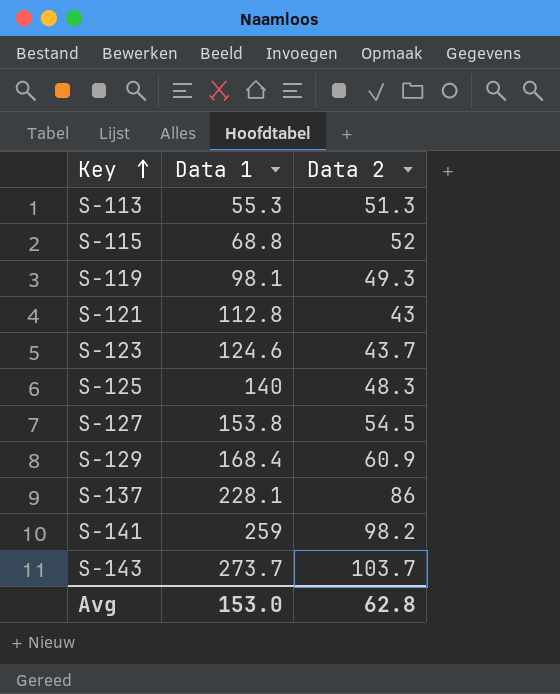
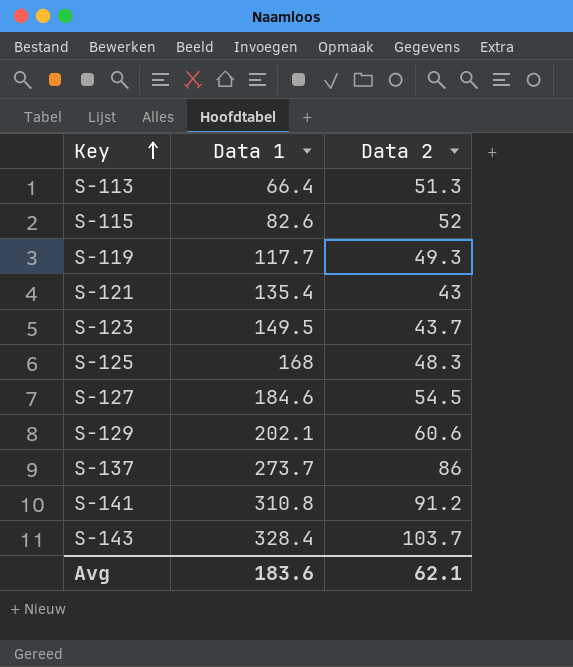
S-113 | Data 1: 55.3 -> 66.4
S-115 | Data 1: 68.8 -> 82.6
S-119 | Data 1: 98.1 -> 117.7
S-121 | Data 1: 112.8 -> 135.4
S-123 | Data 1: 124.6 -> 149.5
S-125 | Data 1: 140 -> 168
S-127 | Data 1: 153.8 -> 184.6
S-129 | Data 1: 168.4 -> 202.1
S-129 | Data 2: 60.9 -> 60.6
S-137 | Data 1: 228.1 -> 273.7
S-141 | Data 1: 259 -> 310.8
S-141 | Data 2: 98.2 -> 91.2
S-143 | Data 1: 273.7 -> 328.4
Avg | Data 1: 153.0 -> 183.6
Avg | Data 2: 62.8 -> 62.1

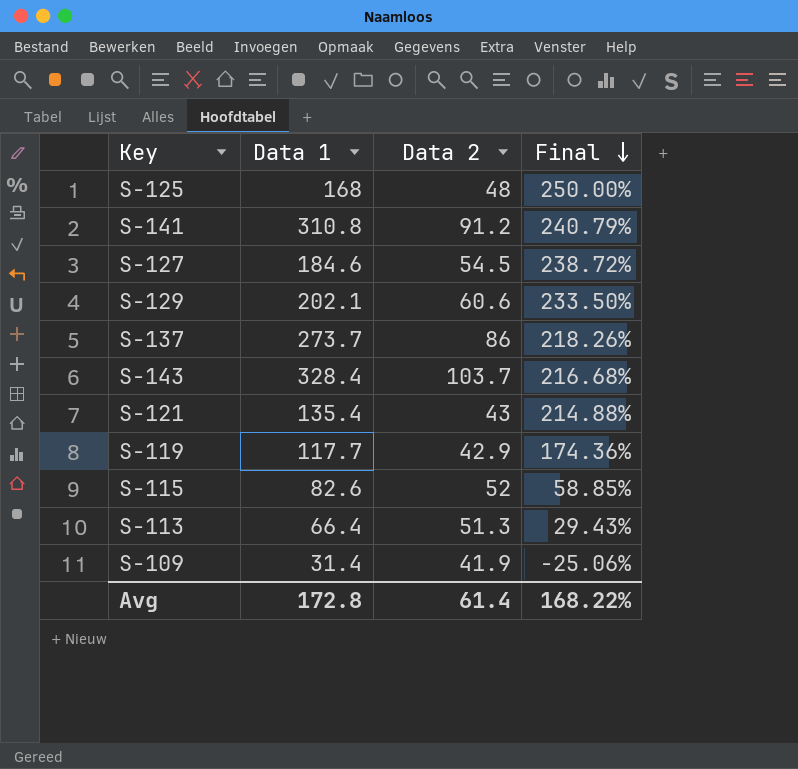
row order: Key ascending -> Final descending
column Final | formula: none -> ([Data 1] - [Data 2]) / [Data 2]
row S-123: 149.5 | 43.7 -> none
S-125 | Data 2: 48.3 -> 48
S-119 | Data 2: 49.3 -> 42.9
row S-109: none -> 31.4 | 41.9 | -25.06%
Avg | Data 1: 183.6 -> 172.8
Avg | Data 2: 62.1 -> 61.4

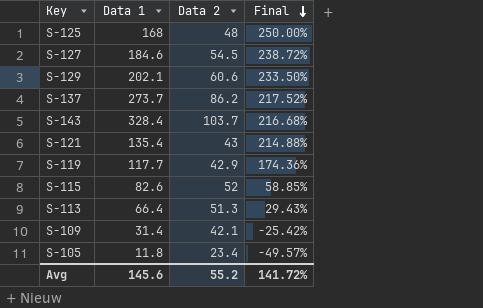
row S-141: 310.8 | 91.2 | 240.79% -> none
S-137 | Data 2: 86 -> 86.2
S-137 | Final: 218.26% -> 217.52%
S-109 | Data 2: 41.9 -> 42.1
S-109 | Final: -25.06% -> -25.42%
row S-105: none -> 11.8 | 23.4 | -49.57%
Avg | Data 1: 172.8 -> 145.6
Avg | Data 2: 61.4 -> 55.2
Avg | Final: 168.22% -> 141.72%

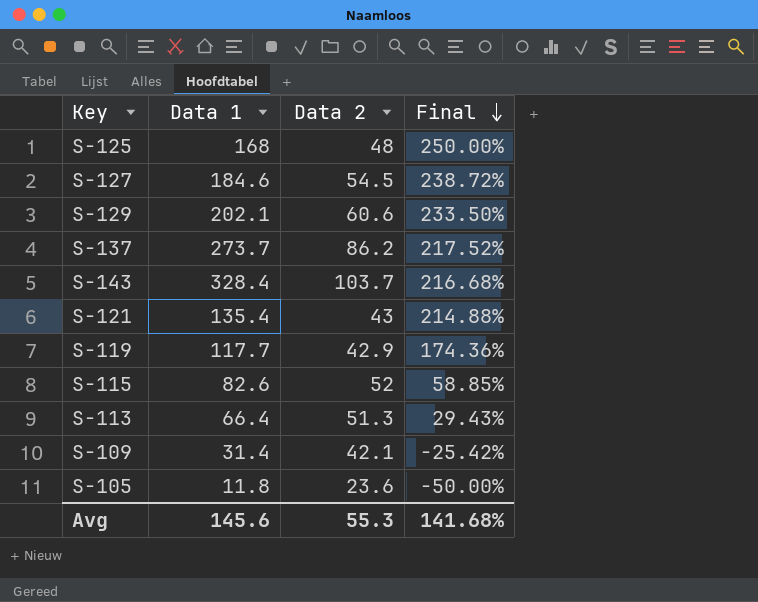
S-105 | Data 2: 23.4 -> 23.6
S-105 | Final: -49.57% -> -50.00%
Avg | Data 2: 55.2 -> 55.3
Avg | Final: 141.72% -> 141.68%

